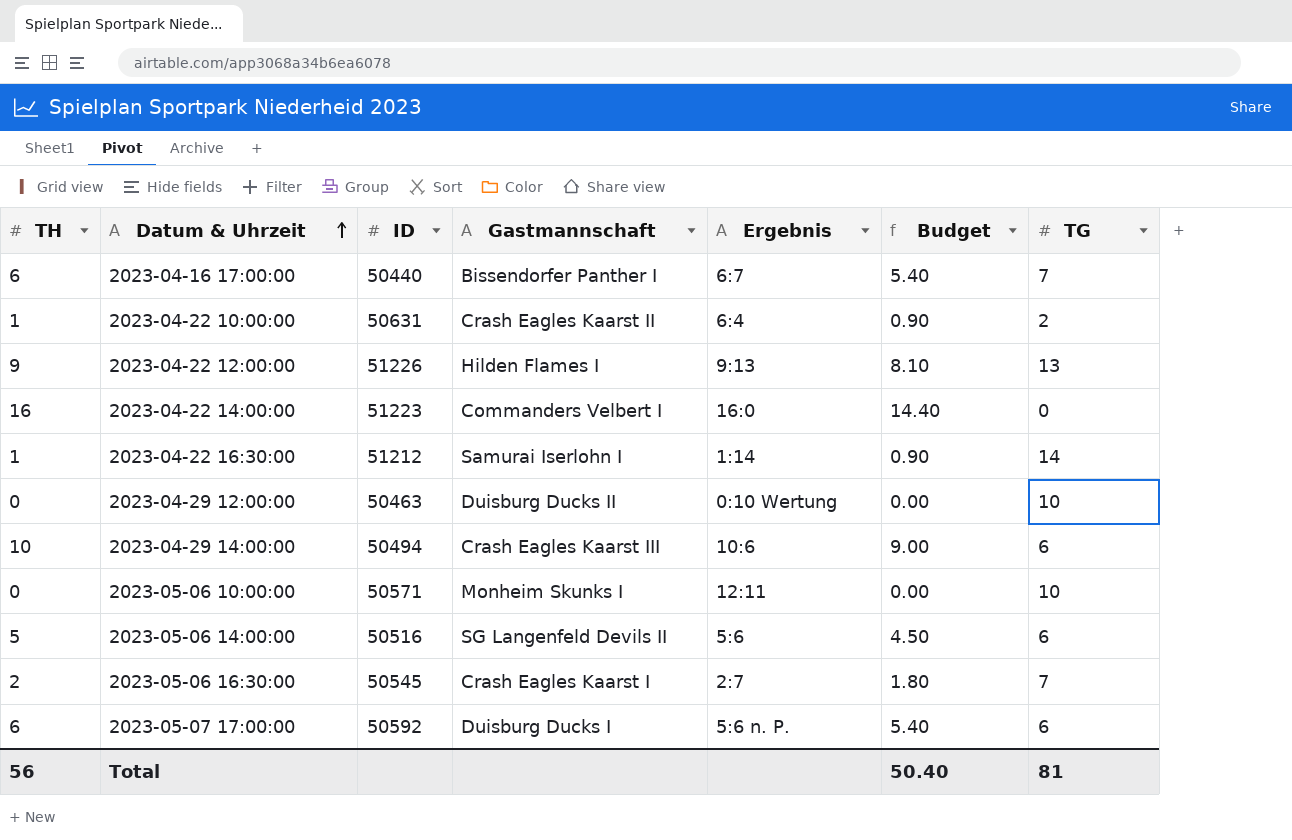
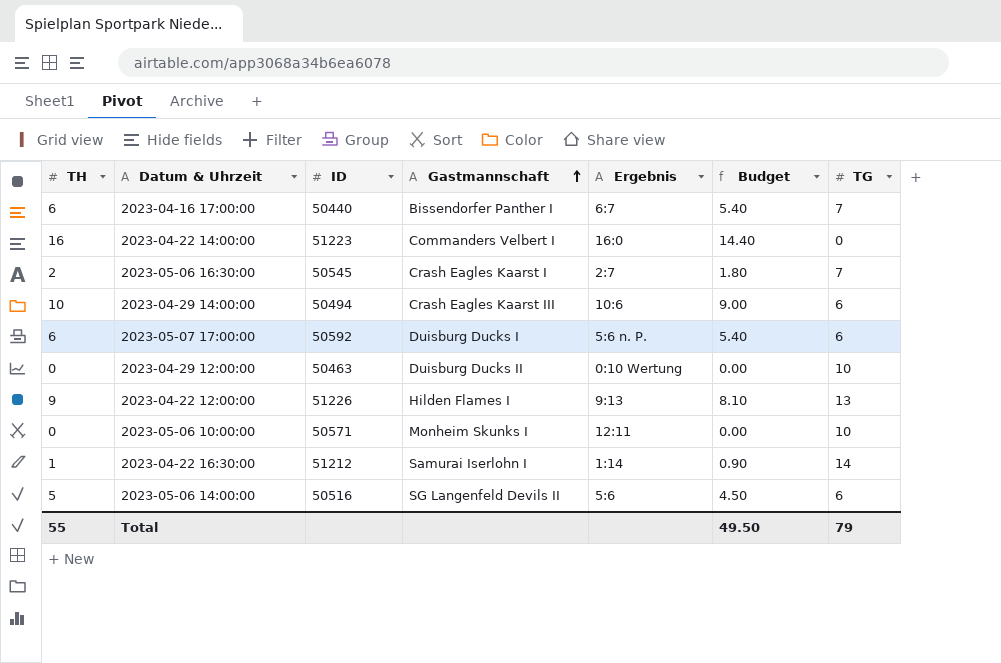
row order: Datum & Uhrzeit ascending -> Gastmannschaft ascending
row 2023-04-22 10:00:00: 1 | 50631 | Crash Eagles Kaarst II | 6:4 | 0.90 | 2 -> none
Total | TH: 56 -> 55
Total | Budget: 50.40 -> 49.50
Total | TG: 81 -> 79

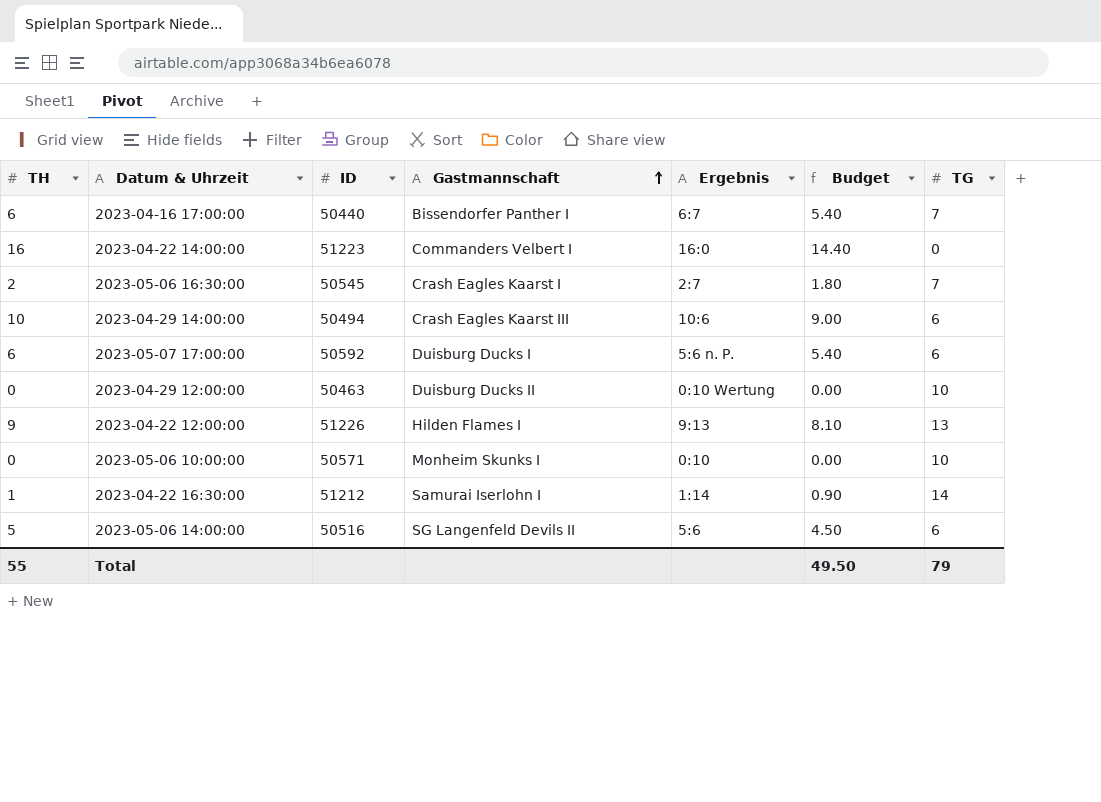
2023-05-06 10:00:00 | Ergebnis: 12:11 -> 0:10

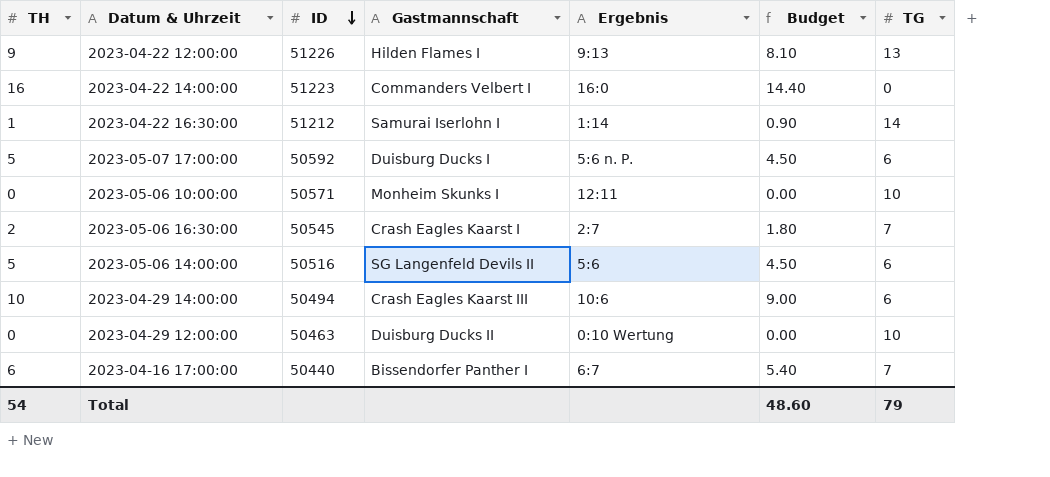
row order: Gastmannschaft ascending -> ID descending
2023-05-07 17:00:00 | TH: 6 -> 5
2023-05-07 17:00:00 | Budget: 5.40 -> 4.50
2023-05-06 10:00:00 | Ergebnis: 0:10 -> 12:11
Total | TH: 55 -> 54
Total | Budget: 49.50 -> 48.60

